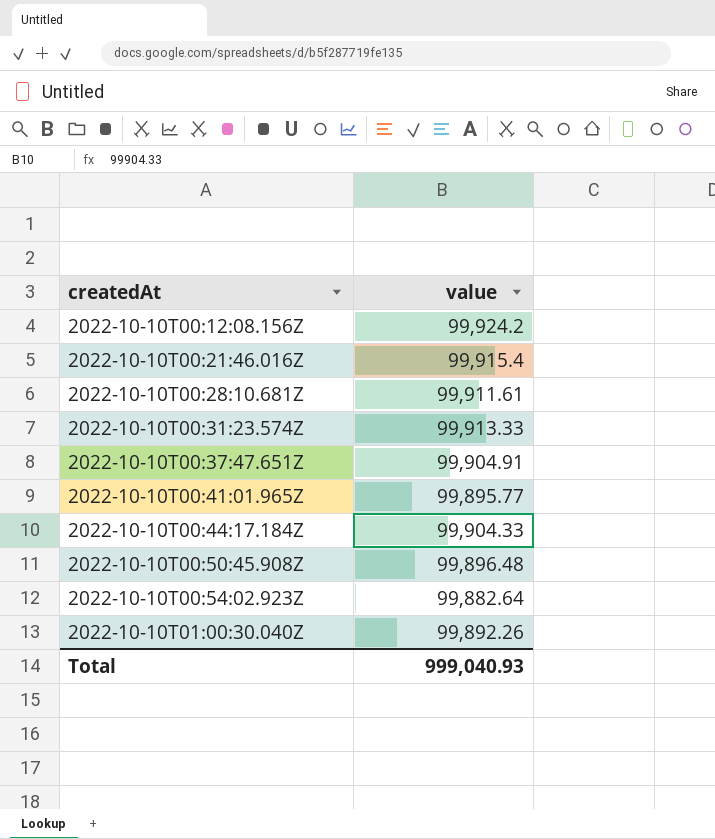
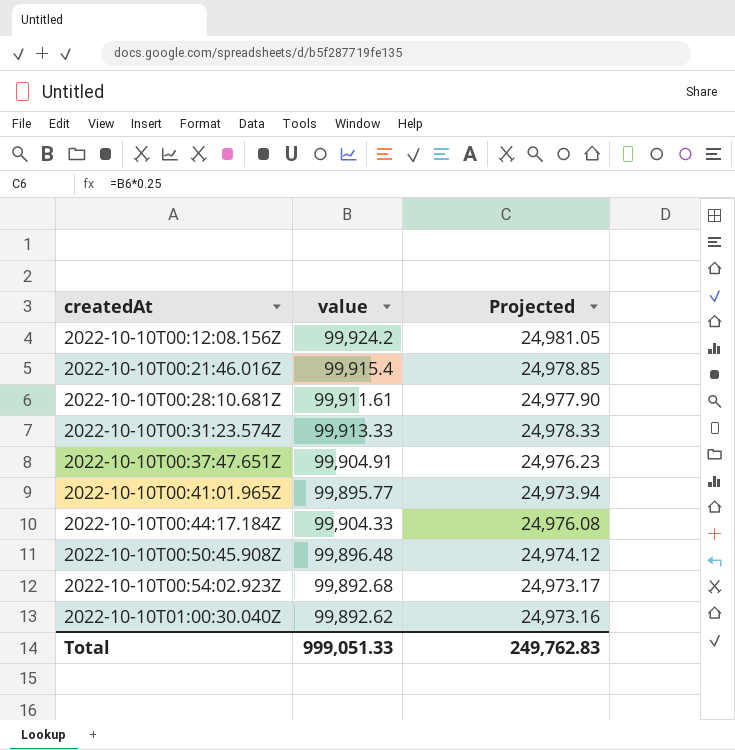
column Projected | formula: none -> [value] * 0.25
2022-10-10T00:54:02.923Z | value: 99,882.64 -> 99,892.68
2022-10-10T01:00:30.040Z | value: 99,892.26 -> 99,892.62
Total | value: 999,040.93 -> 999,051.33

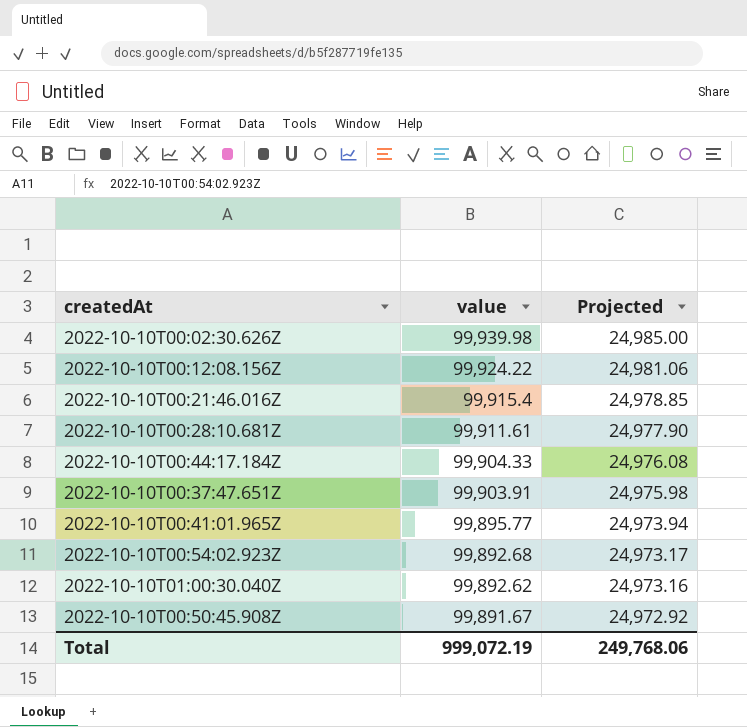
row order: createdAt ascending -> value descending
row 2022-10-10T00:31:23.574Z: 99,913.33 | 24,978.33 -> none
row 2022-10-10T00:02:30.626Z: none -> 99,939.98 | 24,985.00
2022-10-10T00:12:08.156Z | value: 99,924.2 -> 99,924.22
2022-10-10T00:12:08.156Z | Projected: 24,981.05 -> 24,981.06
2022-10-10T00:37:47.651Z | value: 99,904.91 -> 99,903.91
2022-10-10T00:37:47.651Z | Projected: 24,976.23 -> 24,975.98
2022-10-10T00:50:45.908Z | value: 99,896.48 -> 99,891.67
2022-10-10T00:50:45.908Z | Projected: 24,974.12 -> 24,972.92
Total | value: 999,051.33 -> 999,072.19
Total | Projected: 249,762.83 -> 249,768.06

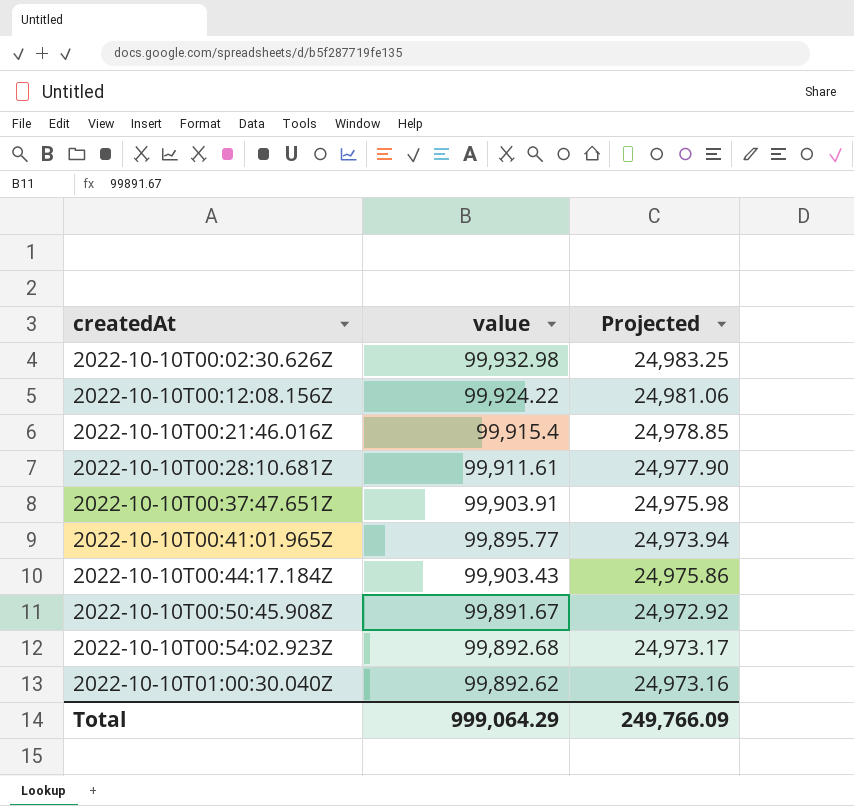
row order: value descending -> createdAt ascending
2022-10-10T00:02:30.626Z | value: 99,939.98 -> 99,932.98
2022-10-10T00:02:30.626Z | Projected: 24,985.00 -> 24,983.25
2022-10-10T00:44:17.184Z | value: 99,904.33 -> 99,903.43
2022-10-10T00:44:17.184Z | Projected: 24,976.08 -> 24,975.86
Total | value: 999,072.19 -> 999,064.29
Total | Projected: 249,768.06 -> 249,766.09

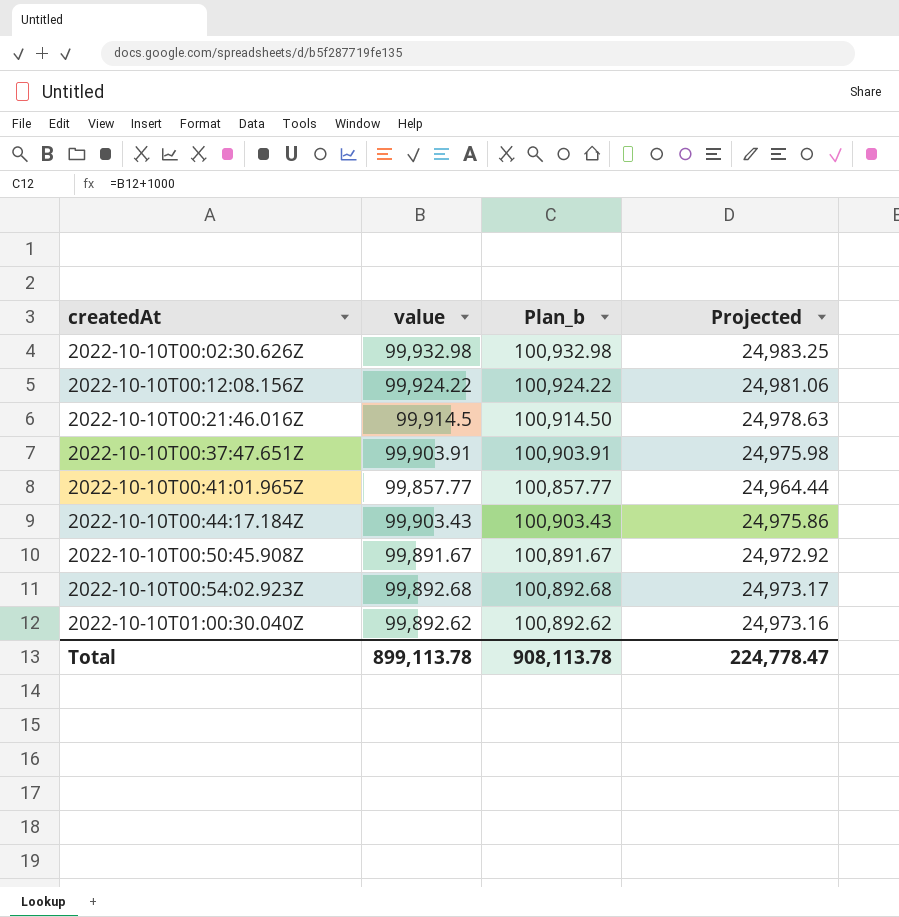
column Plan_b | formula: none -> [value] + 1000
row 2022-10-10T00:28:10.681Z: 99,911.61 | 24,977.90 -> none
2022-10-10T00:21:46.016Z | value: 99,915.4 -> 99,914.5
2022-10-10T00:21:46.016Z | Projected: 24,978.85 -> 24,978.63
2022-10-10T00:41:01.965Z | value: 99,895.77 -> 99,857.77
2022-10-10T00:41:01.965Z | Projected: 24,973.94 -> 24,964.44
Total | value: 999,064.29 -> 899,113.78
Total | Projected: 249,766.09 -> 224,778.47

